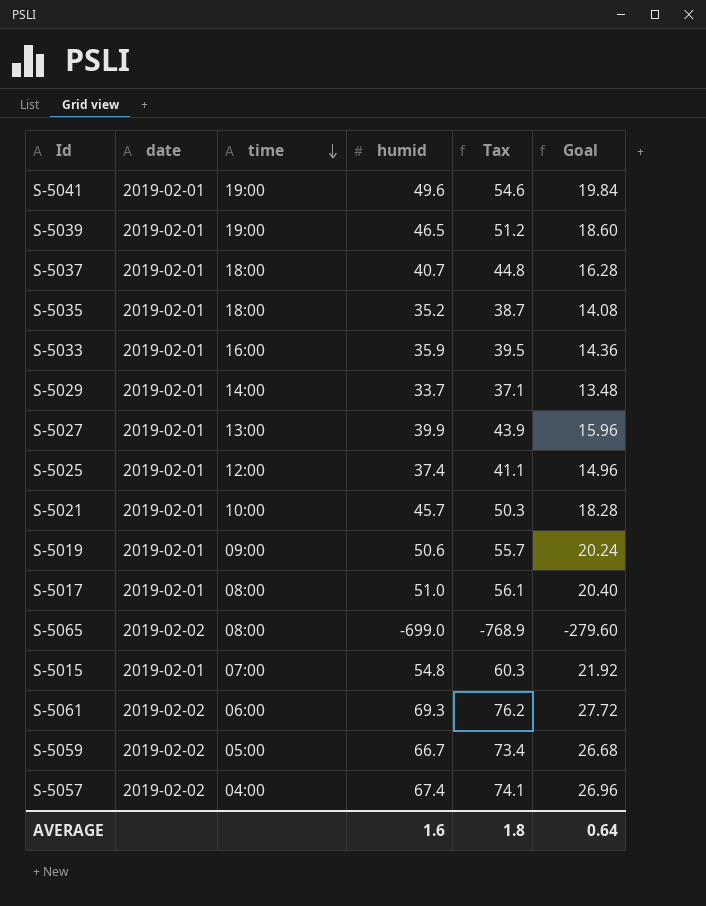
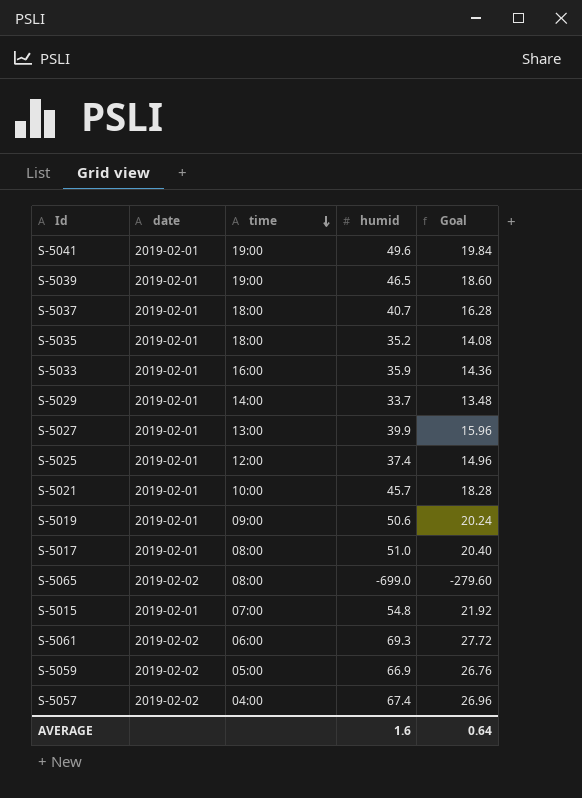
column Tax | formula: [humid] * 1.1 -> none
S-5059 | humid: 66.7 -> 66.9
S-5059 | Goal: 26.68 -> 26.76

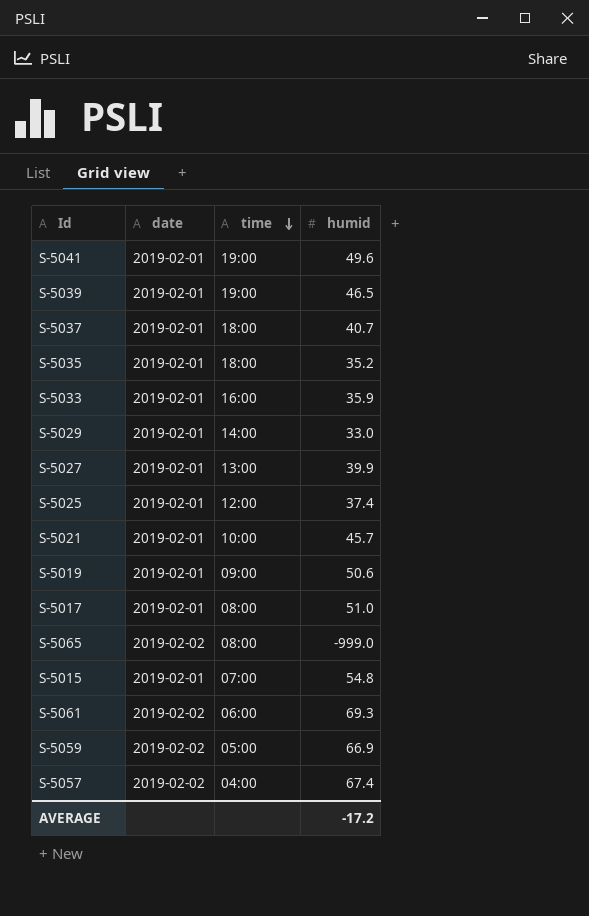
column Goal | formula: [humid] * 0.4 -> none
S-5029 | humid: 33.7 -> 33.0
S-5065 | humid: -699.0 -> -999.0
AVERAGE | humid: 1.6 -> -17.2

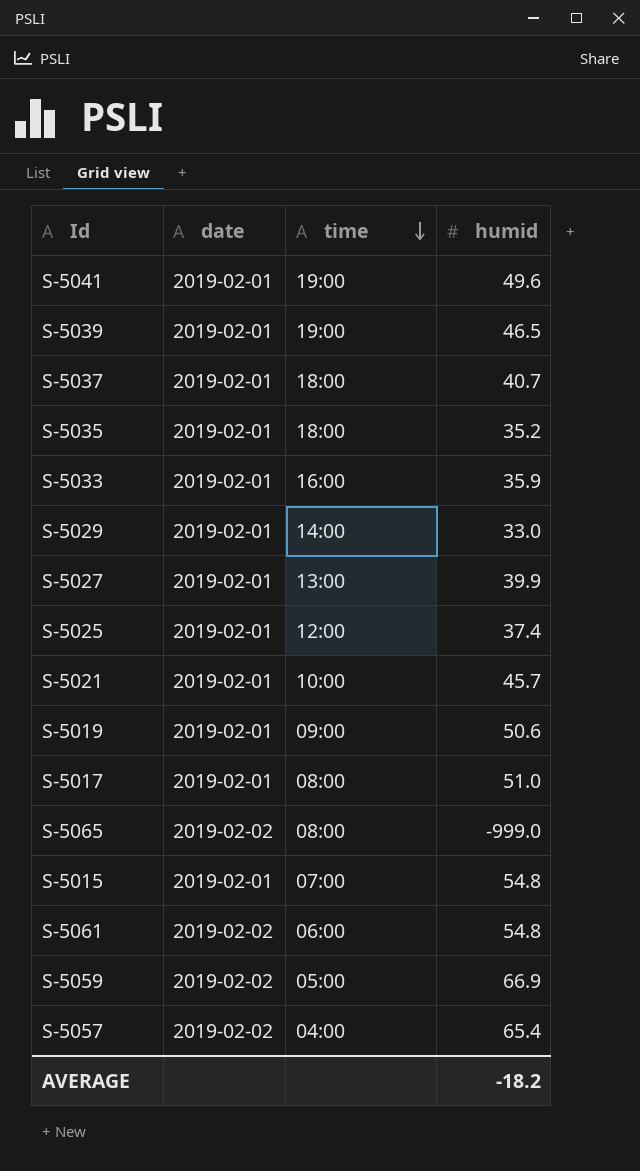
S-5061 | humid: 69.3 -> 54.8
S-5057 | humid: 67.4 -> 65.4
AVERAGE | humid: -17.2 -> -18.2

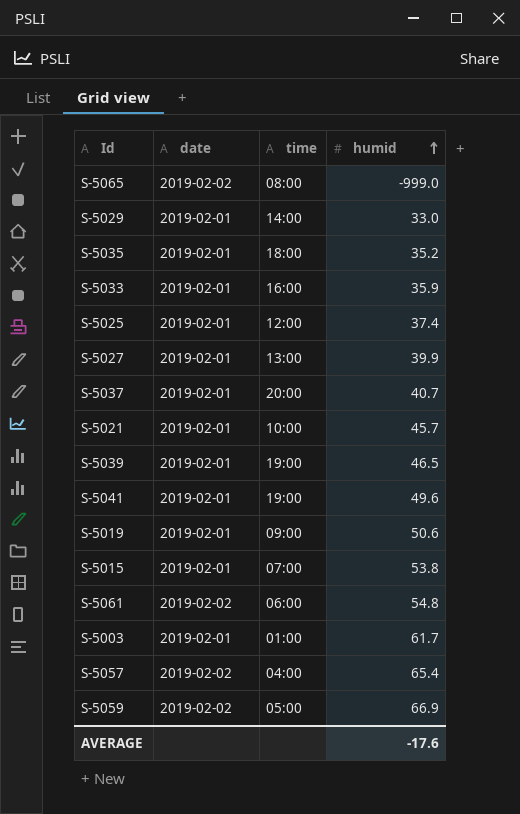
row order: time descending -> humid ascending
row S-5017: 2019-02-01 | 08:00 | 51.0 -> none
S-5037 | time: 18:00 -> 20:00
S-5015 | humid: 54.8 -> 53.8
row S-5003: none -> 2019-02-01 | 01:00 | 61.7
AVERAGE | humid: -18.2 -> -17.6

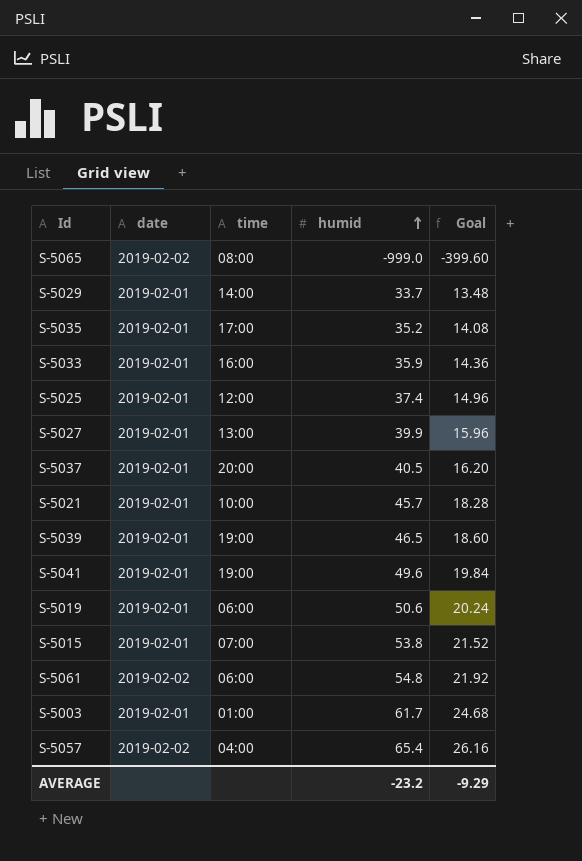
column Goal | formula: none -> [humid] * 0.4
row S-5059: 2019-02-02 | 05:00 | 66.9 -> none
S-5029 | humid: 33.0 -> 33.7
S-5035 | time: 18:00 -> 17:00
S-5037 | humid: 40.7 -> 40.5
S-5019 | time: 09:00 -> 06:00
AVERAGE | humid: -17.6 -> -23.2

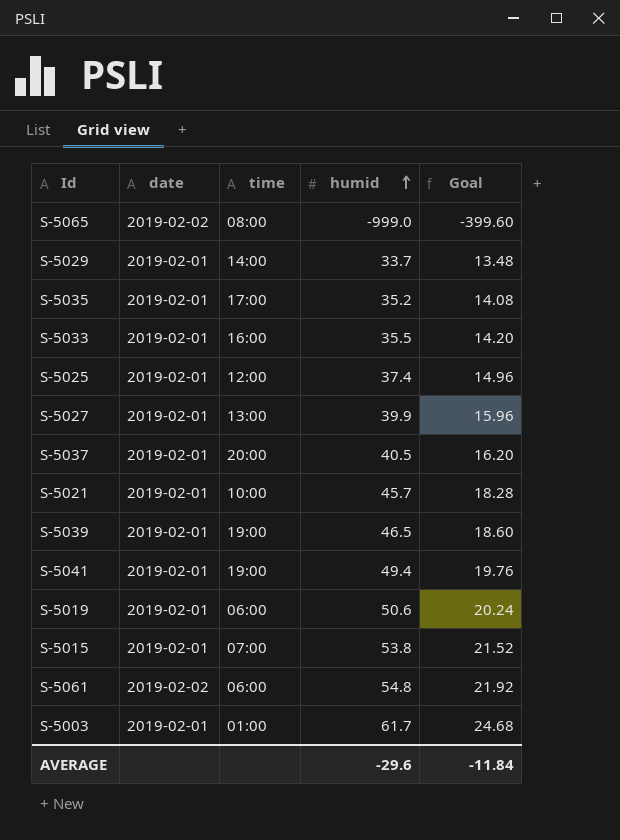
row S-5057: 2019-02-02 | 04:00 | 65.4 | 26.16 -> none
S-5033 | humid: 35.9 -> 35.5
S-5033 | Goal: 14.36 -> 14.20
S-5041 | humid: 49.6 -> 49.4
S-5041 | Goal: 19.84 -> 19.76
AVERAGE | humid: -23.2 -> -29.6
AVERAGE | Goal: -9.29 -> -11.84

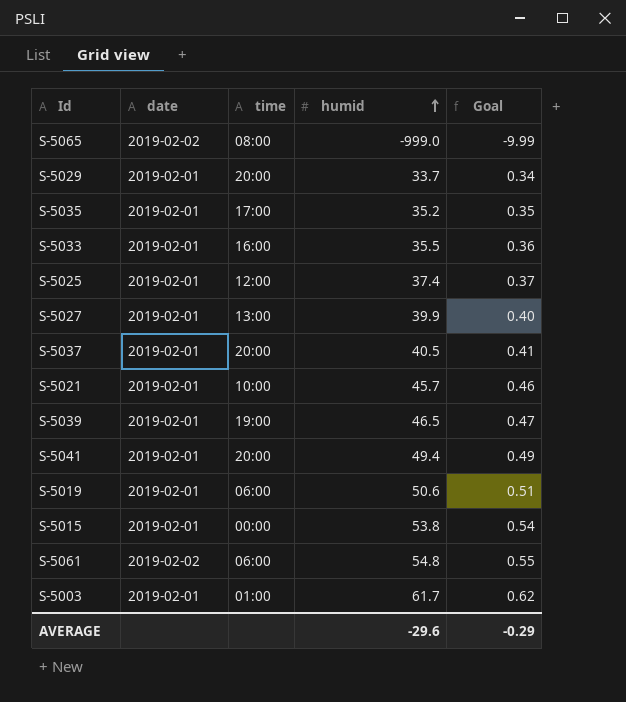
column Goal | formula: [humid] * 0.4 -> [humid] * 0.01
S-5029 | time: 14:00 -> 20:00
S-5041 | time: 19:00 -> 20:00
S-5015 | time: 07:00 -> 00:00
AVERAGE | Goal: -11.84 -> -0.29

